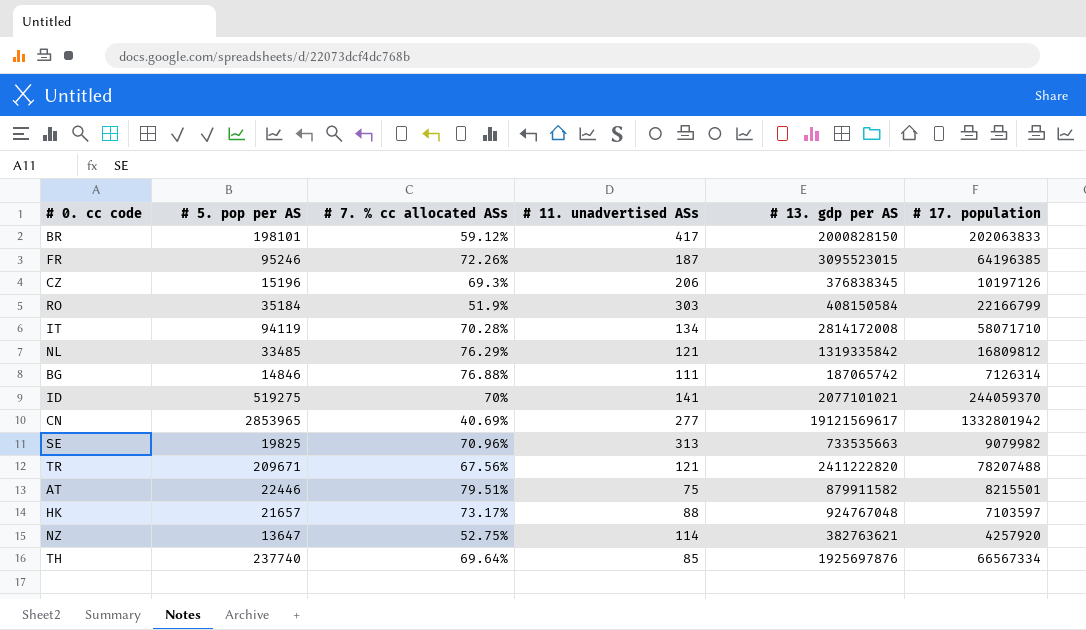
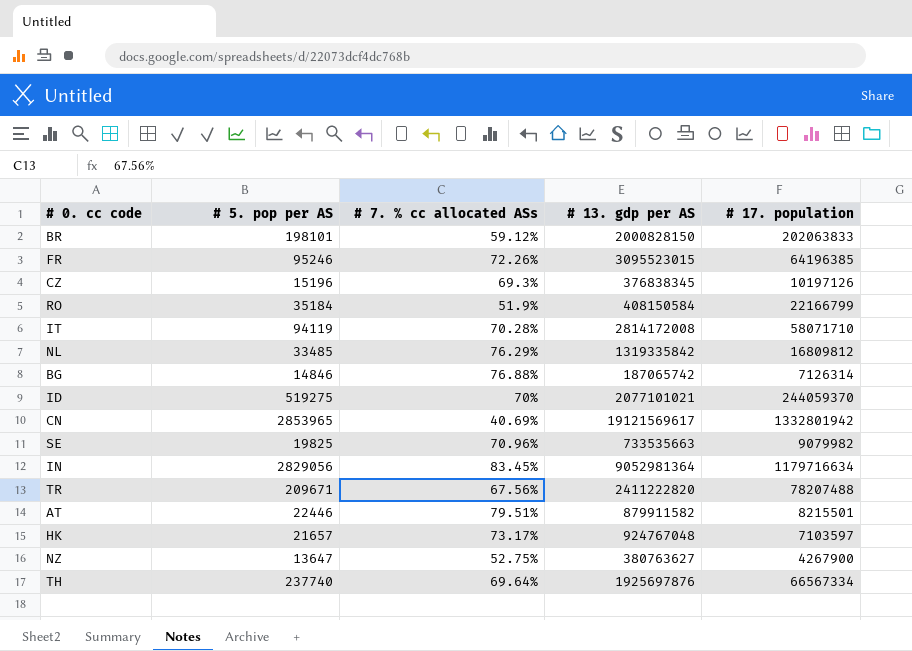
column # 11. unadvertised ASs | position: 4 -> none
row IN: none -> 2829056 | 83.45% | 9052981364 | 1179716634
NZ | # 13. gdp per AS: 382763621 -> 380763627
NZ | # 17. population: 4257920 -> 4267900

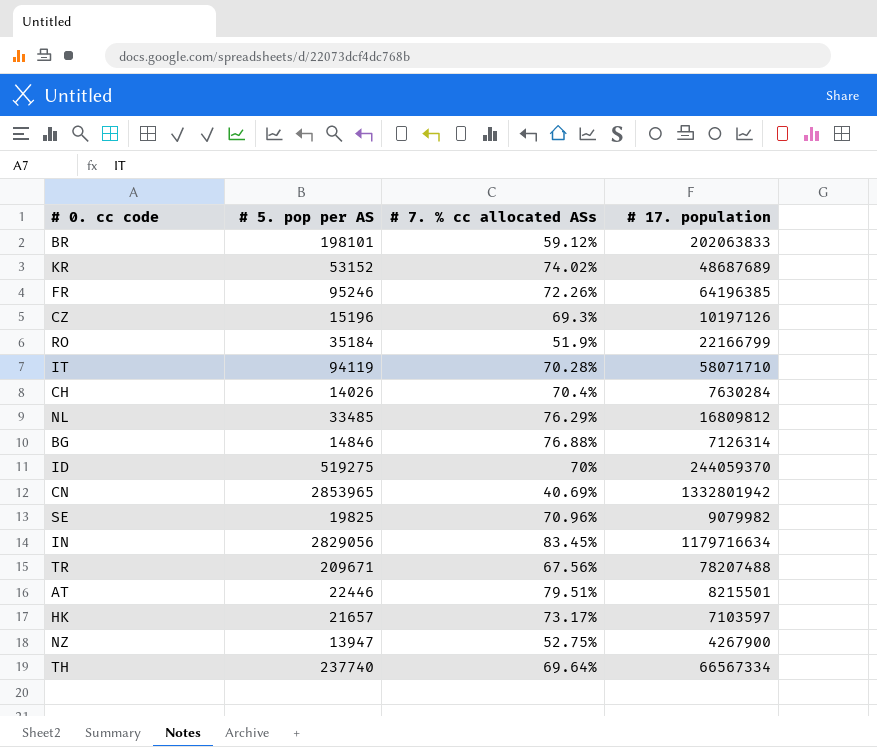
column # 13. gdp per AS | position: 4 -> none
row KR: none -> 53152 | 74.02% | 48687689
row CH: none -> 14026 | 70.4% | 7630284
NZ | # 5. pop per AS: 13647 -> 13947

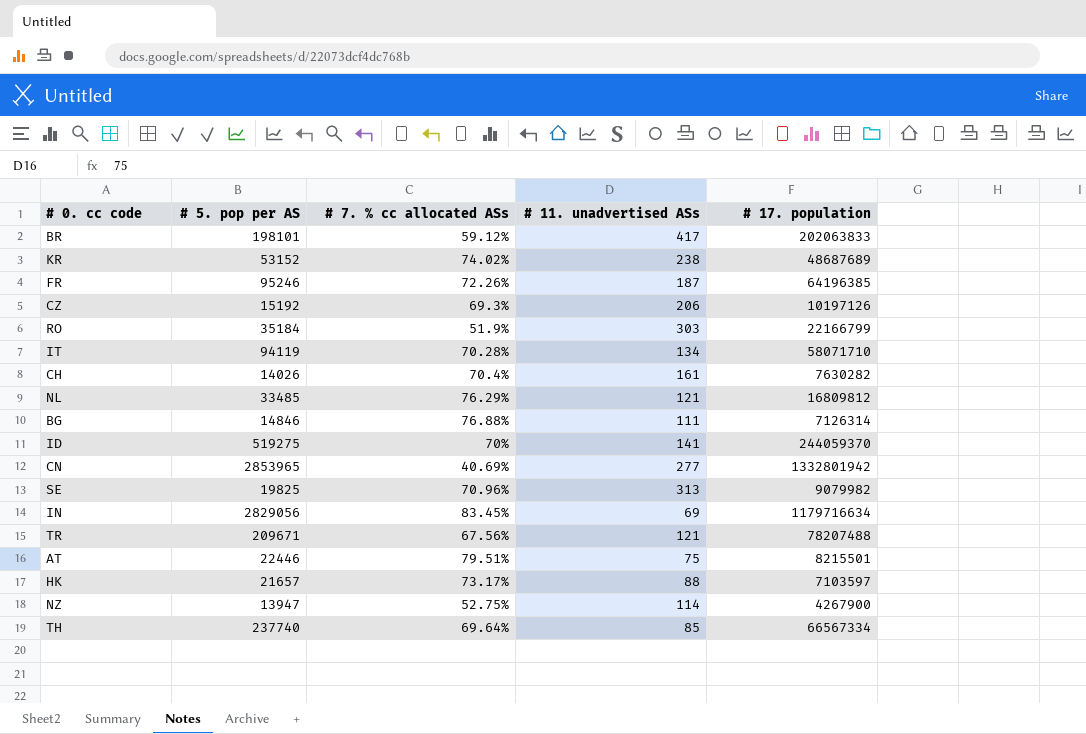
column # 11. unadvertised ASs | position: none -> 4
CZ | # 5. pop per AS: 15196 -> 15192
CH | # 17. population: 7630284 -> 7630282

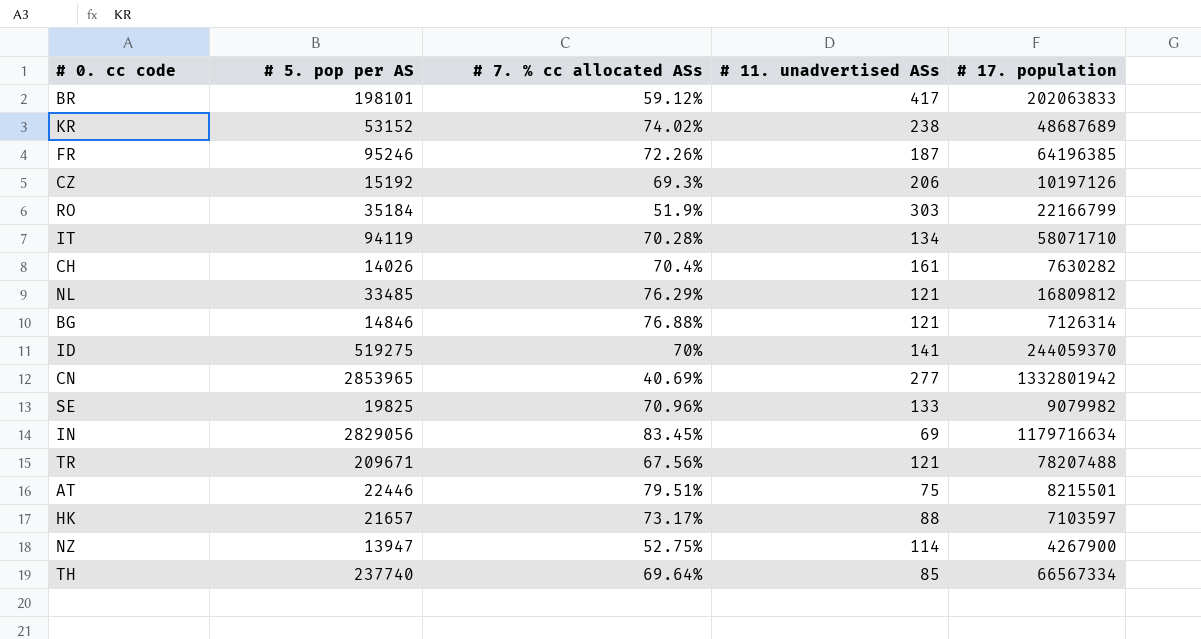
BG | # 11. unadvertised ASs: 111 -> 121
SE | # 11. unadvertised ASs: 313 -> 133

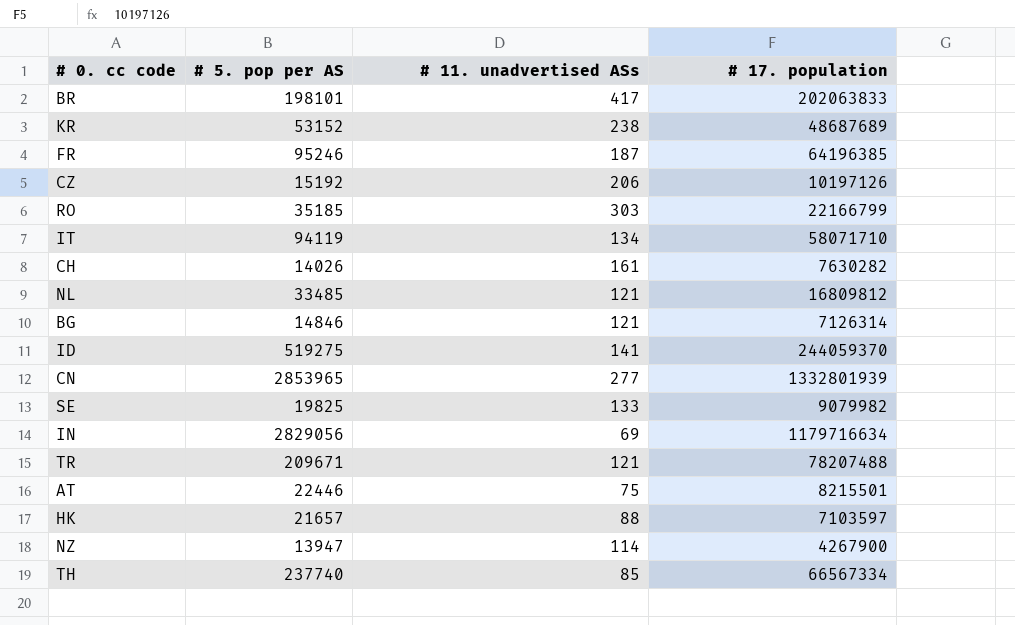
column # 7. % cc allocated ASs | position: 3 -> none
RO | # 5. pop per AS: 35184 -> 35185
CN | # 17. population: 1332801942 -> 1332801939

